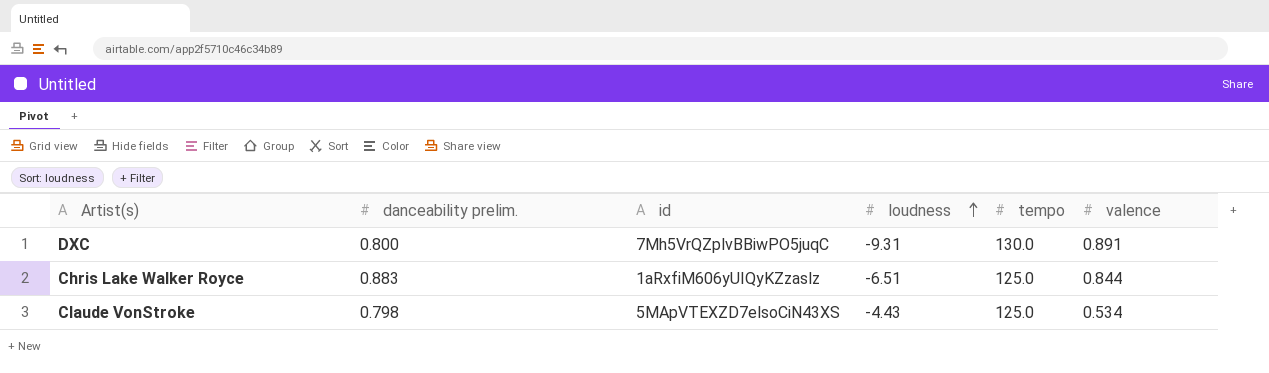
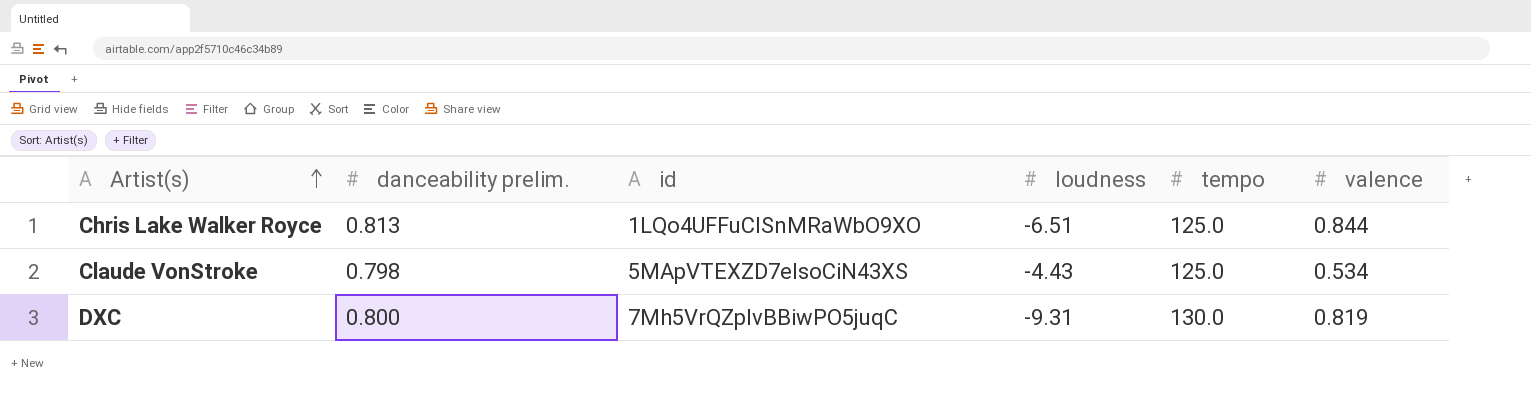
row order: loudness ascending -> Artist(s) ascending
Chris Lake Walker Royce | danceability prelim.: 0.883 -> 0.813
Chris Lake Walker Royce | id: 1aRxfiM606yUIQyKZzaslz -> 1LQo4UFFuCISnMRaWbO9XO
DXC | valence: 0.891 -> 0.819

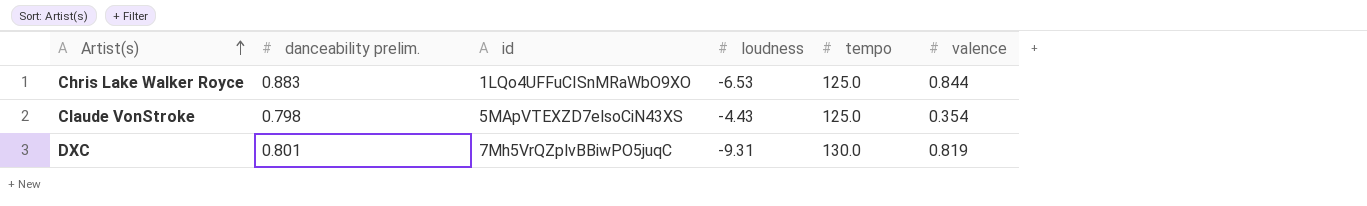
Chris Lake Walker Royce | danceability prelim.: 0.813 -> 0.883
Chris Lake Walker Royce | loudness: -6.51 -> -6.53
Claude VonStroke | valence: 0.534 -> 0.354
DXC | danceability prelim.: 0.800 -> 0.801

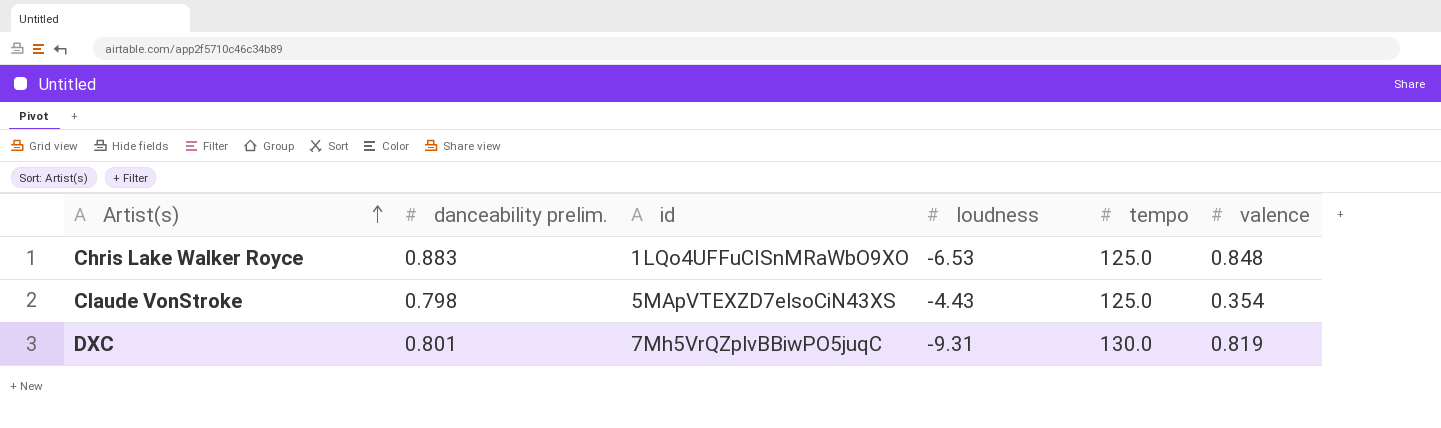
Chris Lake Walker Royce | valence: 0.844 -> 0.848

